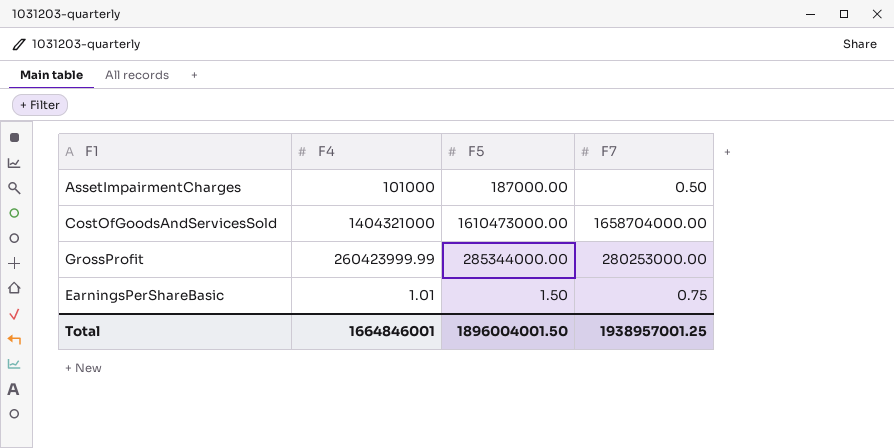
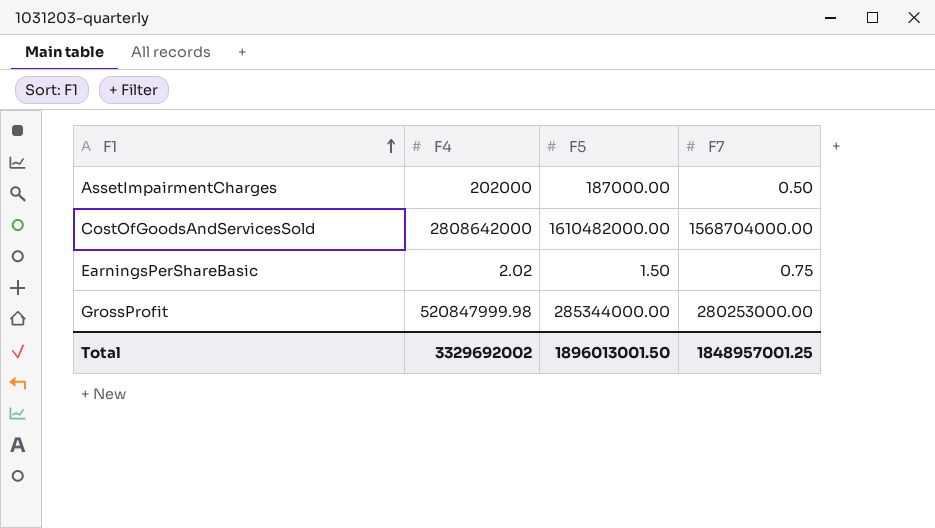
row order: none -> F1 ascending
AssetImpairmentCharges | F4: 101000 -> 202000
CostOfGoodsAndServicesSold | F4: 1404321000 -> 2808642000
CostOfGoodsAndServicesSold | F5: 1610473000.00 -> 1610482000.00
CostOfGoodsAndServicesSold | F7: 1658704000.00 -> 1568704000.00
EarningsPerShareBasic | F4: 1.01 -> 2.02
GrossProfit | F4: 260423999.99 -> 520847999.98
Total | F4: 1664846001 -> 3329692002
Total | F5: 1896004001.50 -> 1896013001.50
Total | F7: 1938957001.25 -> 1848957001.25

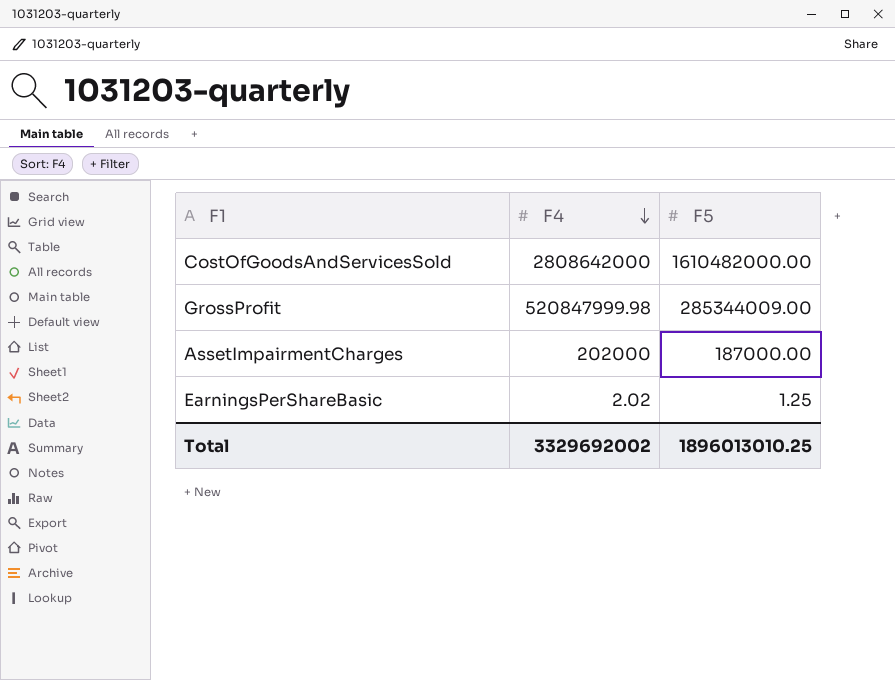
row order: F1 ascending -> F4 descending
column F7 | position: 4 -> none
GrossProfit | F5: 285344000.00 -> 285344009.00
EarningsPerShareBasic | F5: 1.50 -> 1.25
Total | F5: 1896013001.50 -> 1896013010.25

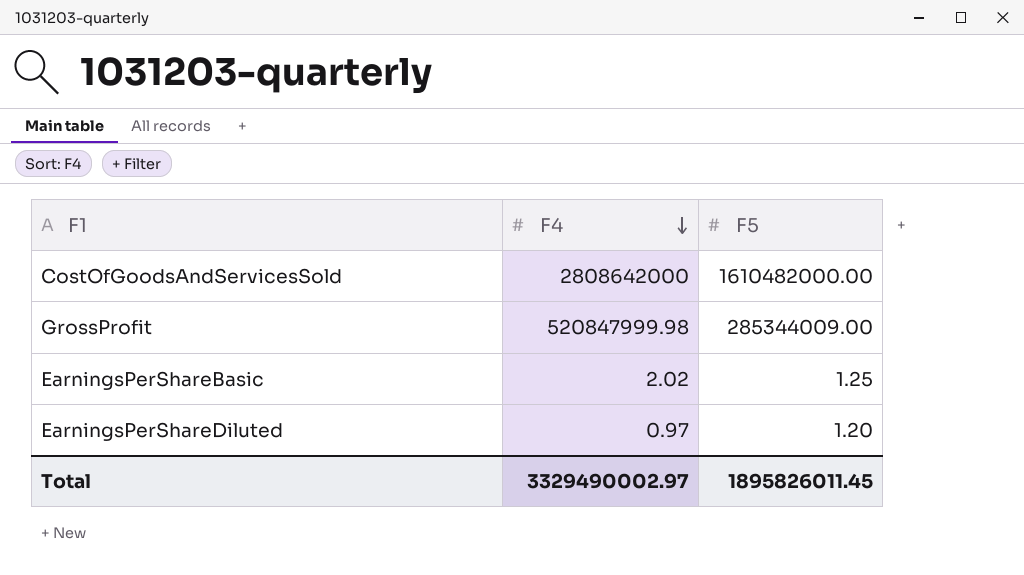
row AssetImpairmentCharges: 202000 | 187000.00 -> none
row EarningsPerShareDiluted: none -> 0.97 | 1.20
Total | F4: 3329692002 -> 3329490002.97
Total | F5: 1896013010.25 -> 1895826011.45

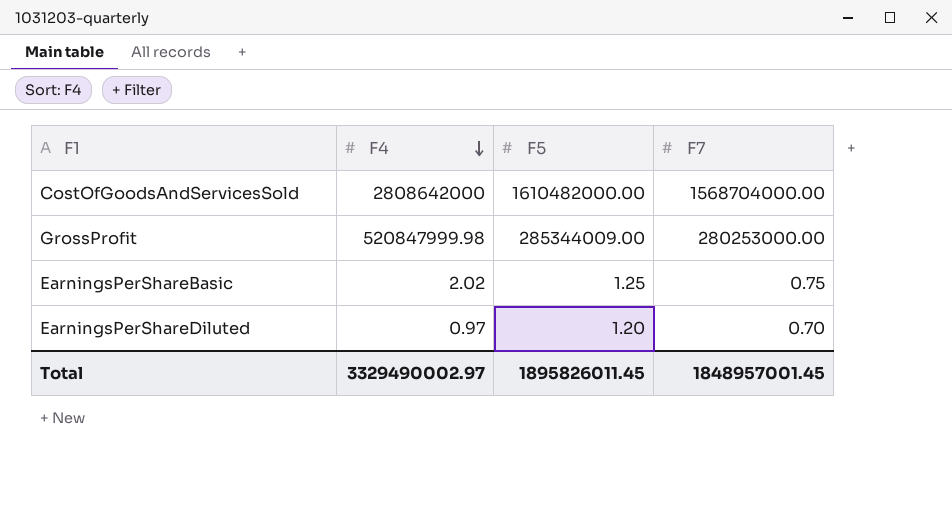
column F7 | position: none -> 4

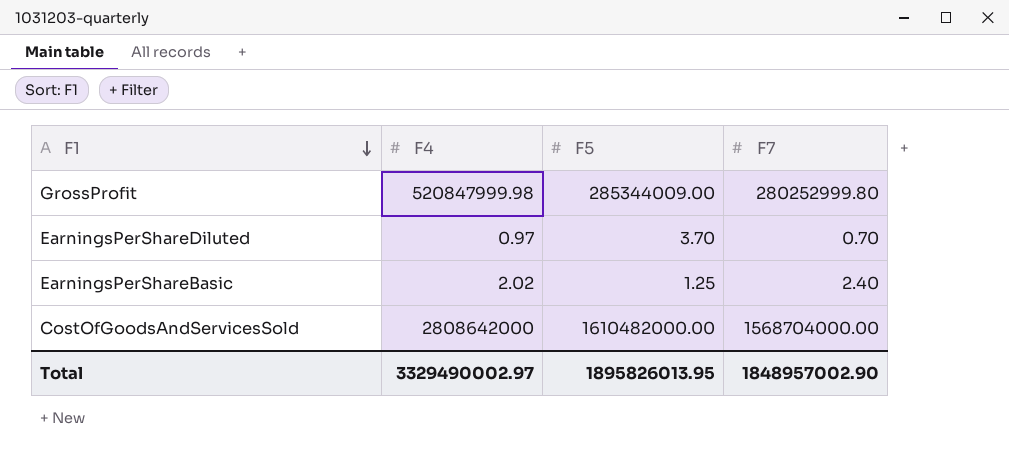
row order: F4 descending -> F1 descending
GrossProfit | F7: 280253000.00 -> 280252999.80
EarningsPerShareDiluted | F5: 1.20 -> 3.70
EarningsPerShareBasic | F7: 0.75 -> 2.40
Total | F5: 1895826011.45 -> 1895826013.95
Total | F7: 1848957001.45 -> 1848957002.90

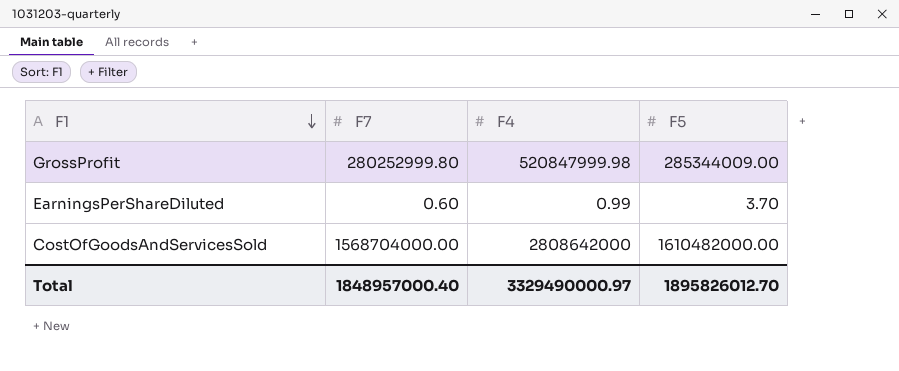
column F7 | position: 4 -> 2
row EarningsPerShareBasic: 2.02 | 1.25 | 2.40 -> none
EarningsPerShareDiluted | F7: 0.70 -> 0.60
EarningsPerShareDiluted | F4: 0.97 -> 0.99
Total | F7: 1848957002.90 -> 1848957000.40
Total | F4: 3329490002.97 -> 3329490000.97
Total | F5: 1895826013.95 -> 1895826012.70

